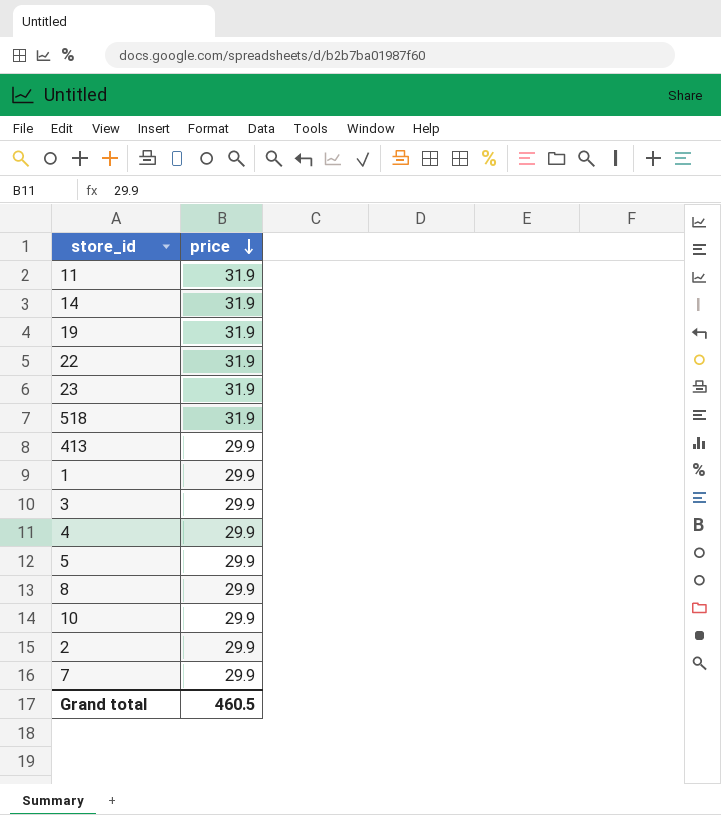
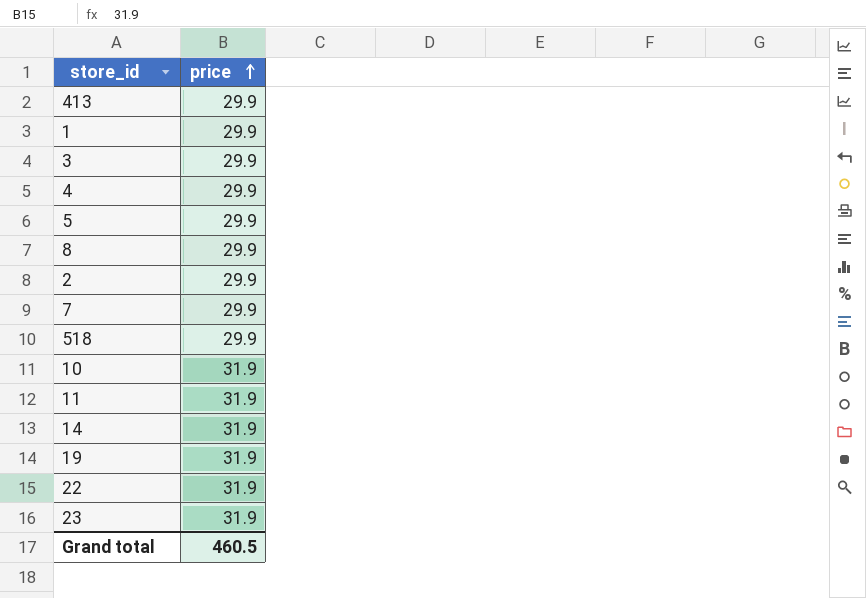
row order: price descending -> price ascending
518 | price: 31.9 -> 29.9
10 | price: 29.9 -> 31.9

